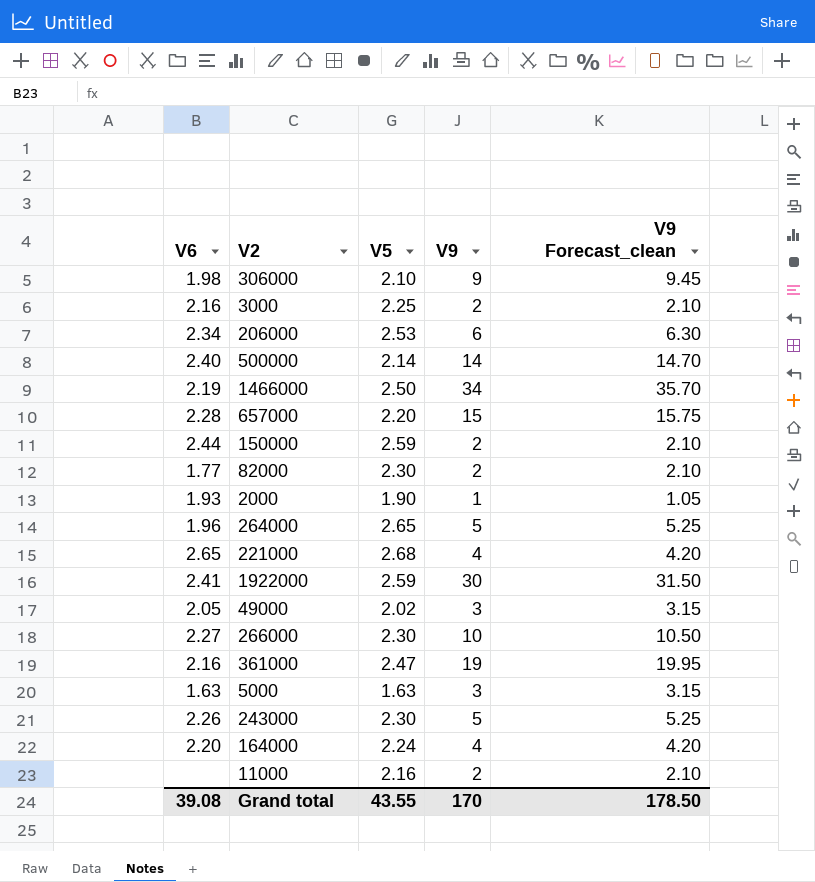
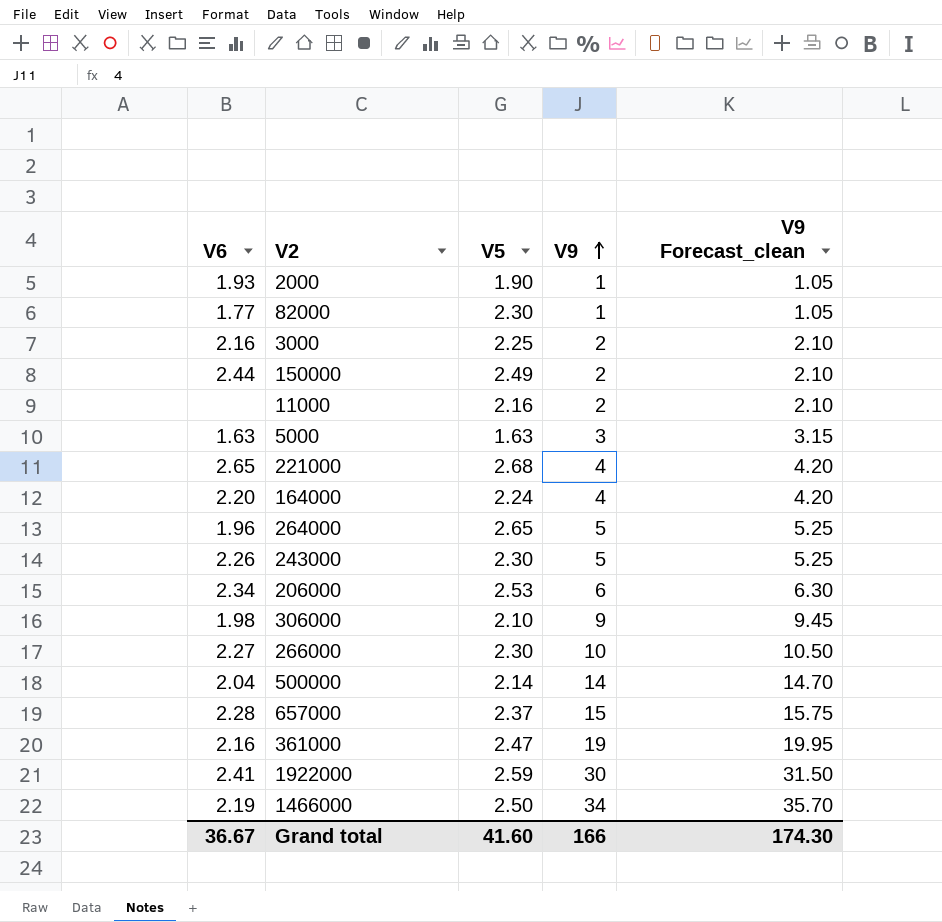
row order: none -> V9 ascending
row 49000: 2.05 | 2.02 | 3 | 3.15 -> none
82000 | V9: 2 -> 1
82000 | V9 Forecast_clean: 2.10 -> 1.05
150000 | V5: 2.59 -> 2.49
500000 | V6: 2.40 -> 2.04
657000 | V5: 2.20 -> 2.37
Grand total | V6: 39.08 -> 36.67
Grand total | V5: 43.55 -> 41.60
Grand total | V9: 170 -> 166
Grand total | V9 Forecast_clean: 178.50 -> 174.30

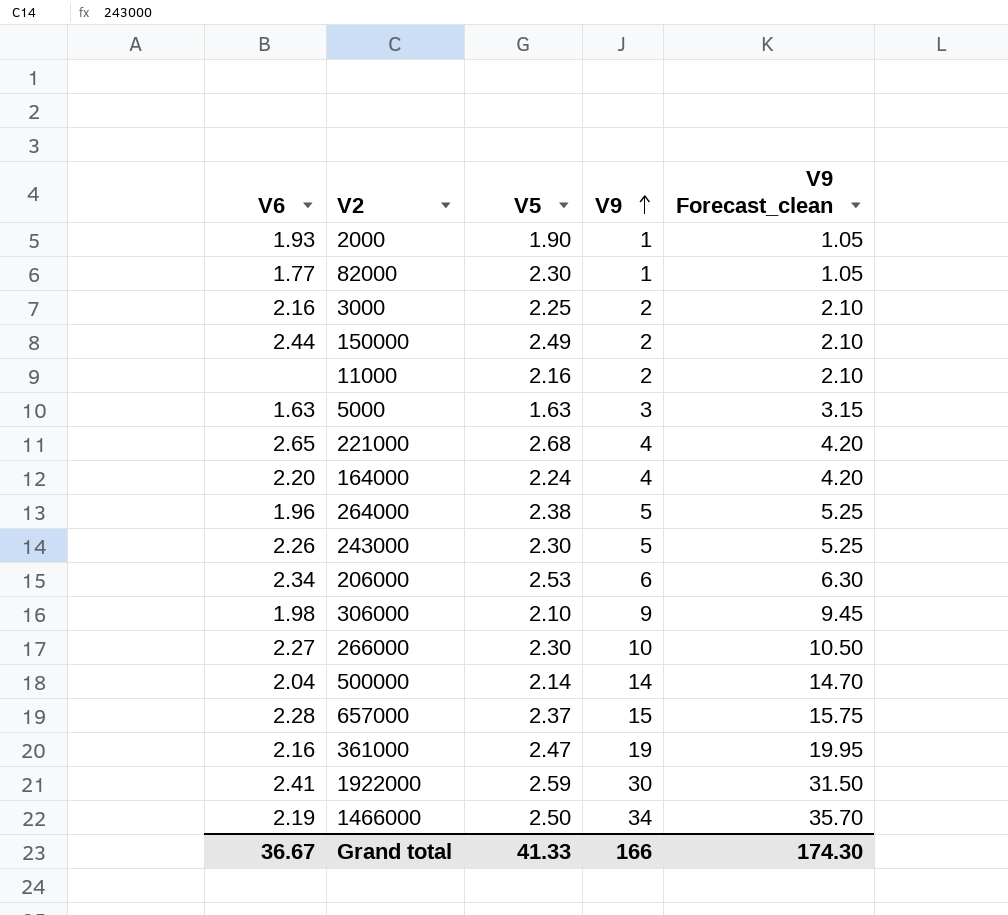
264000 | V5: 2.65 -> 2.38
Grand total | V5: 41.60 -> 41.33

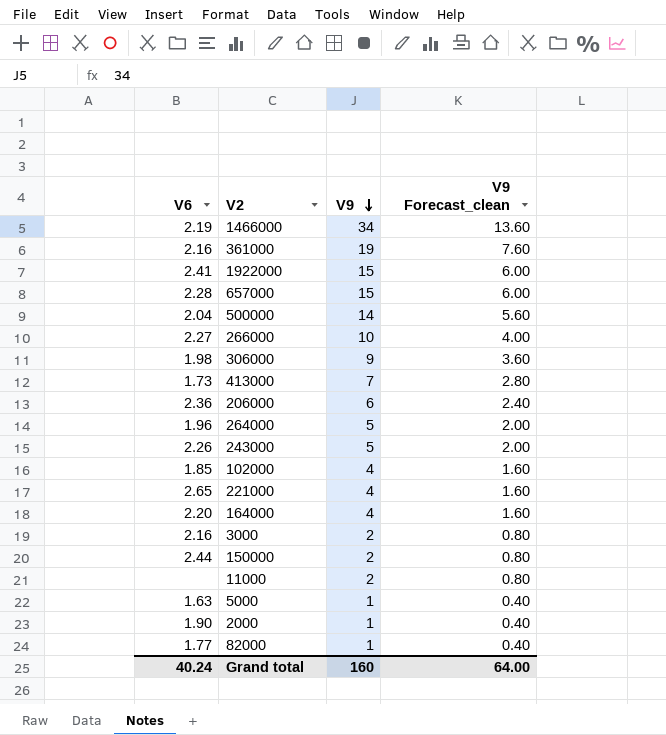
row order: V9 ascending -> V9 descending
column V5 | position: 3 -> none
column V9 Forecast_clean | formula: [V9] * 1.05 -> [V9] * 0.4
1922000 | V9: 30 -> 15
row 413000: none -> 1.73 | 7 | 2.80
206000 | V6: 2.34 -> 2.36
row 102000: none -> 1.85 | 4 | 1.60
5000 | V9: 3 -> 1
2000 | V6: 1.93 -> 1.90
Grand total | V6: 36.67 -> 40.24
Grand total | V9: 166 -> 160
Grand total | V9 Forecast_clean: 174.30 -> 64.00

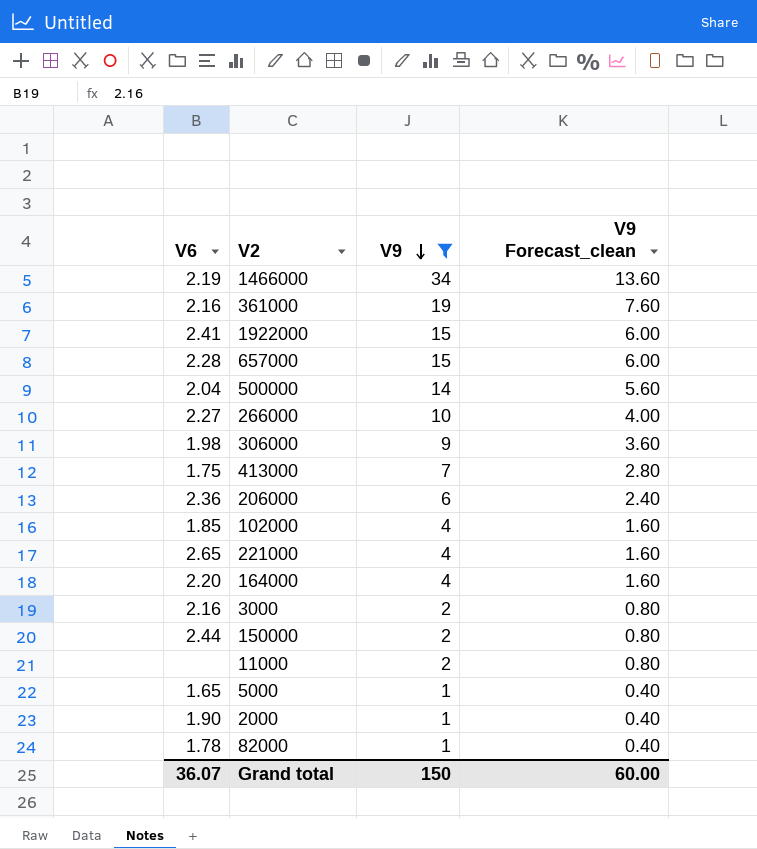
filter: none -> V9 != 5
413000 | V6: 1.73 -> 1.75
5000 | V6: 1.63 -> 1.65
82000 | V6: 1.77 -> 1.78
Grand total | V6: 40.24 -> 36.07
Grand total | V9: 160 -> 150
Grand total | V9 Forecast_clean: 64.00 -> 60.00

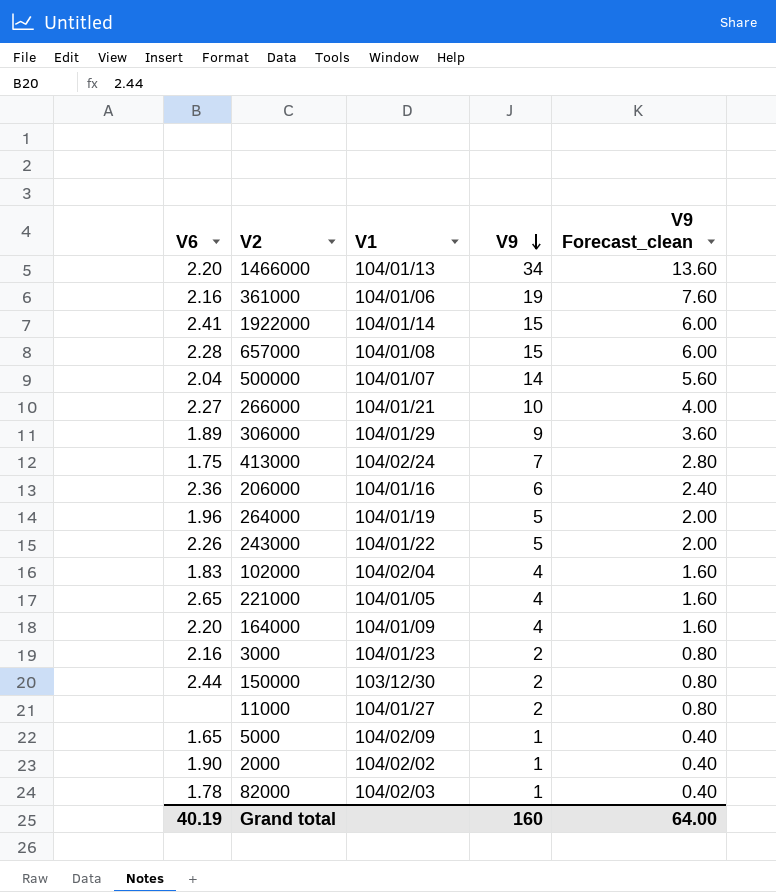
filter: V9 != 5 -> none
column V1 | position: none -> 3
1466000 | V6: 2.19 -> 2.20
306000 | V6: 1.98 -> 1.89
102000 | V6: 1.85 -> 1.83
Grand total | V6: 36.07 -> 40.19
Grand total | V9: 150 -> 160
Grand total | V9 Forecast_clean: 60.00 -> 64.00

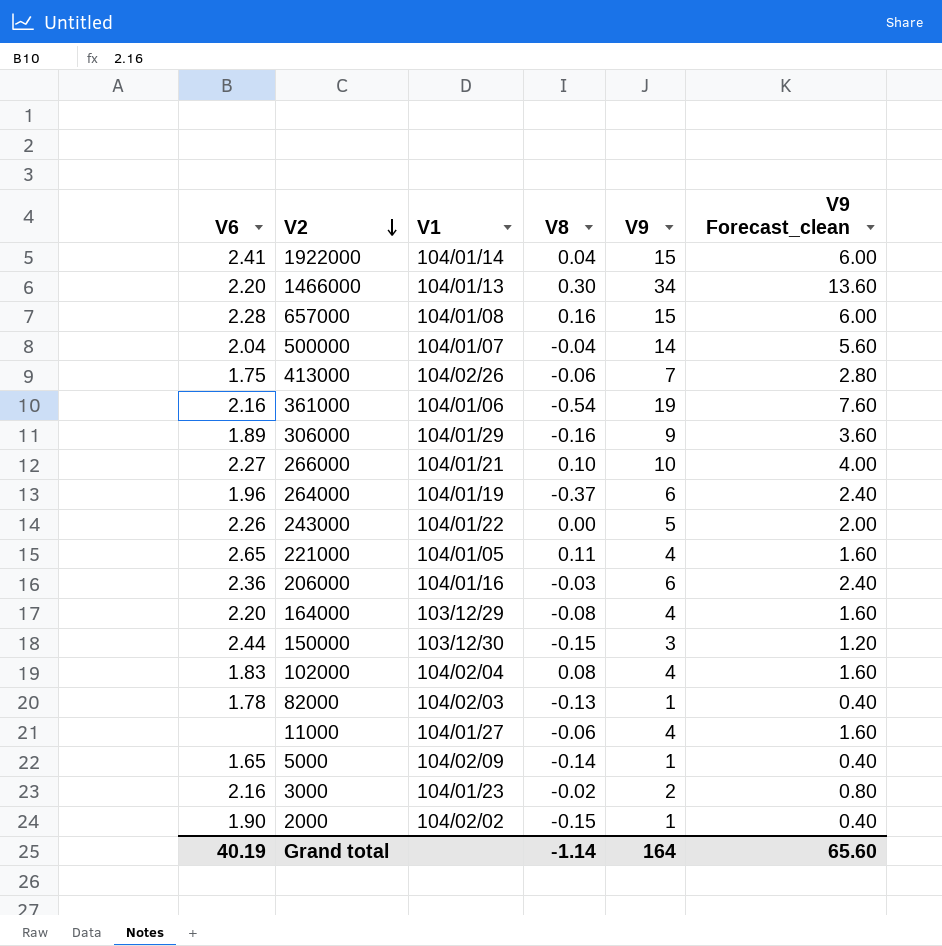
row order: V9 descending -> V2 descending
column V8 | position: none -> 4
413000 | V1: 104/02/24 -> 104/02/26
264000 | V9: 5 -> 6
264000 | V9 Forecast_clean: 2.00 -> 2.40
164000 | V1: 104/01/09 -> 103/12/29
150000 | V9: 2 -> 3
150000 | V9 Forecast_clean: 0.80 -> 1.20
11000 | V9: 2 -> 4
11000 | V9 Forecast_clean: 0.80 -> 1.60
Grand total | V9: 160 -> 164
Grand total | V9 Forecast_clean: 64.00 -> 65.60

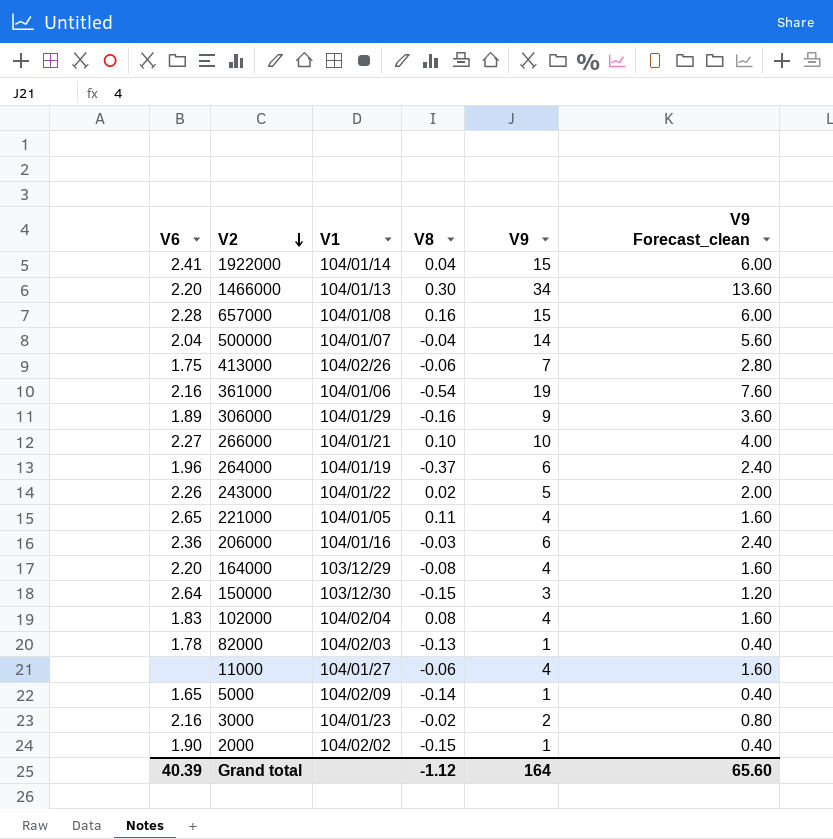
243000 | V8: 0.00 -> 0.02
150000 | V6: 2.44 -> 2.64
Grand total | V6: 40.19 -> 40.39
Grand total | V8: -1.14 -> -1.12

